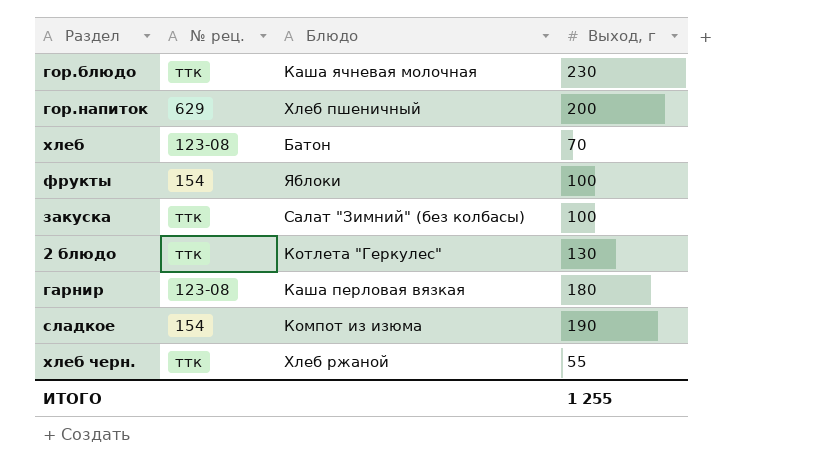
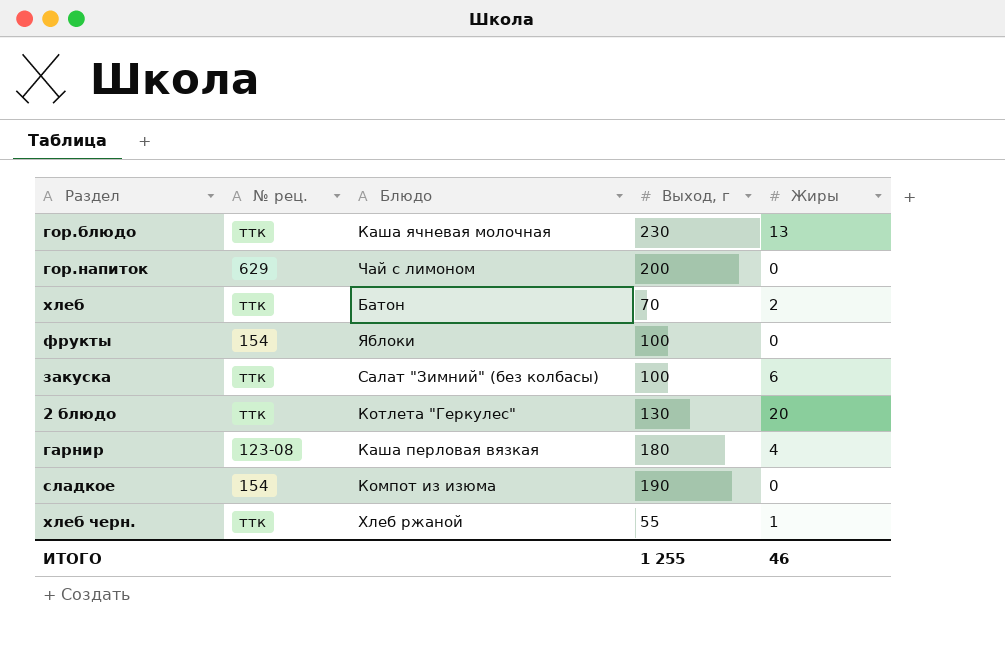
column Жиры | position: none -> 5
гор.напиток | Блюдо: Хлеб пшеничный -> Чай с лимоном
хлеб | № рец.: 123-08 -> ттк

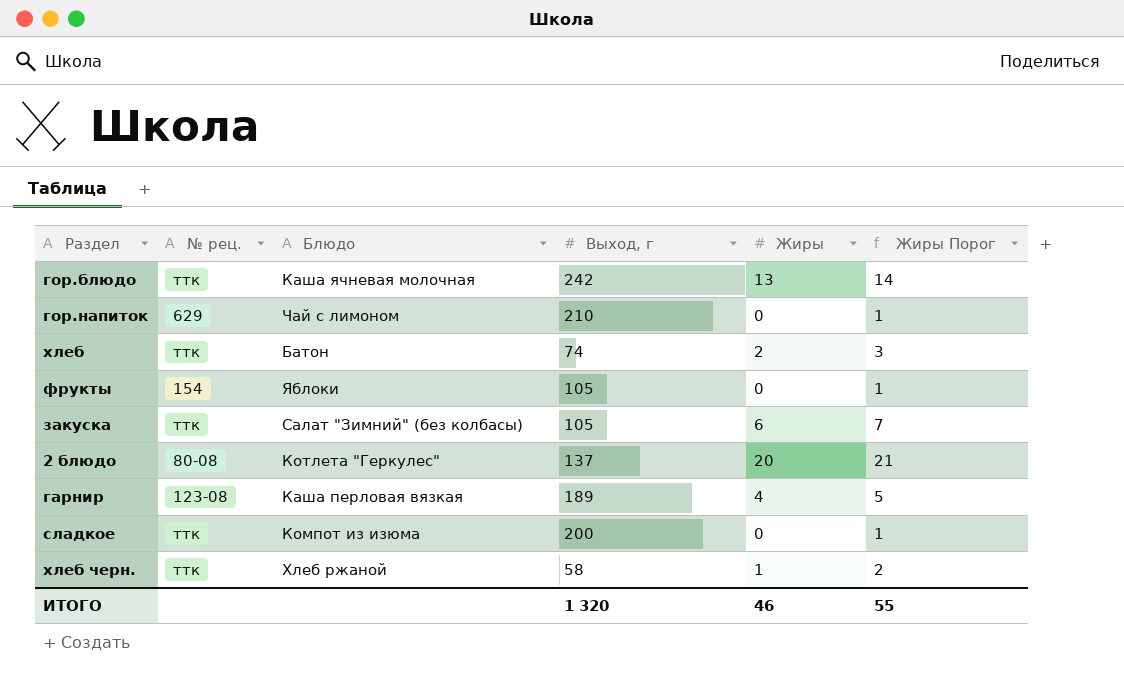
column Жиры Порог | formula: none -> [Жиры] + 1
гор.блюдо | Выход, г: 230 -> 242
гор.напиток | Выход, г: 200 -> 210
хлеб | Выход, г: 70 -> 74
фрукты | Выход, г: 100 -> 105
закуска | Выход, г: 100 -> 105
2 блюдо | № рец.: ттк -> 80-08
2 блюдо | Выход, г: 130 -> 137
гарнир | Выход, г: 180 -> 189
сладкое | № рец.: 154 -> ттк
сладкое | Выход, г: 190 -> 200
хлеб черн. | Выход, г: 55 -> 58
ИТОГО | Выход, г: 1 255 -> 1 320

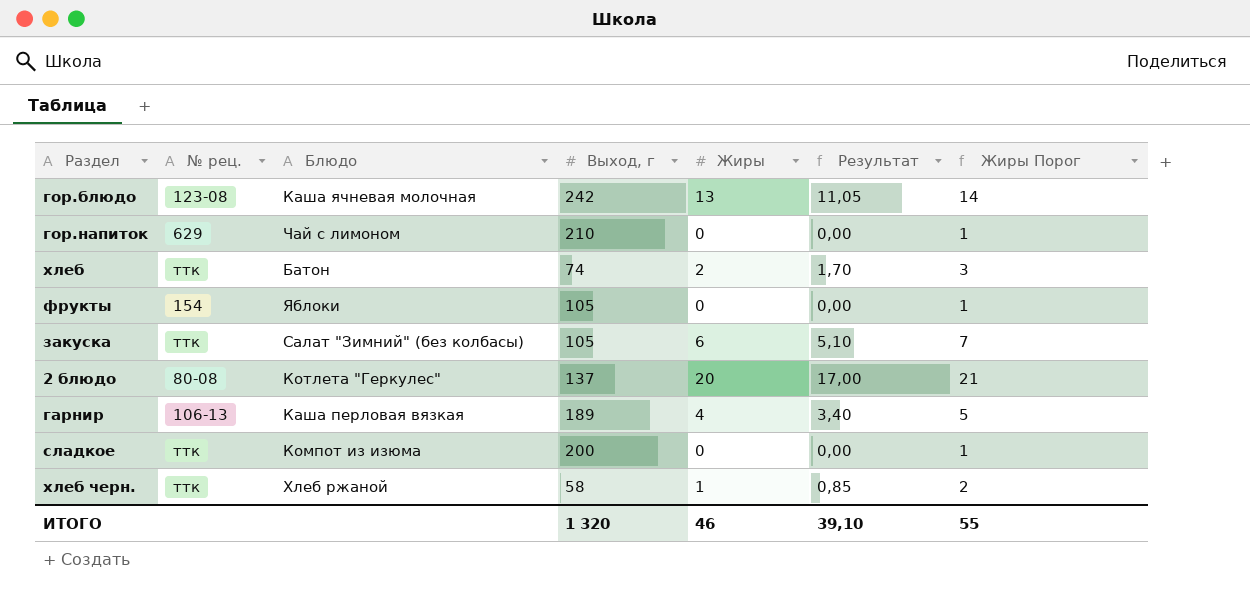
column Результат | formula: none -> [Жиры] * 0,85
гор.блюдо | № рец.: ттк -> 123-08
гарнир | № рец.: 123-08 -> 106-13

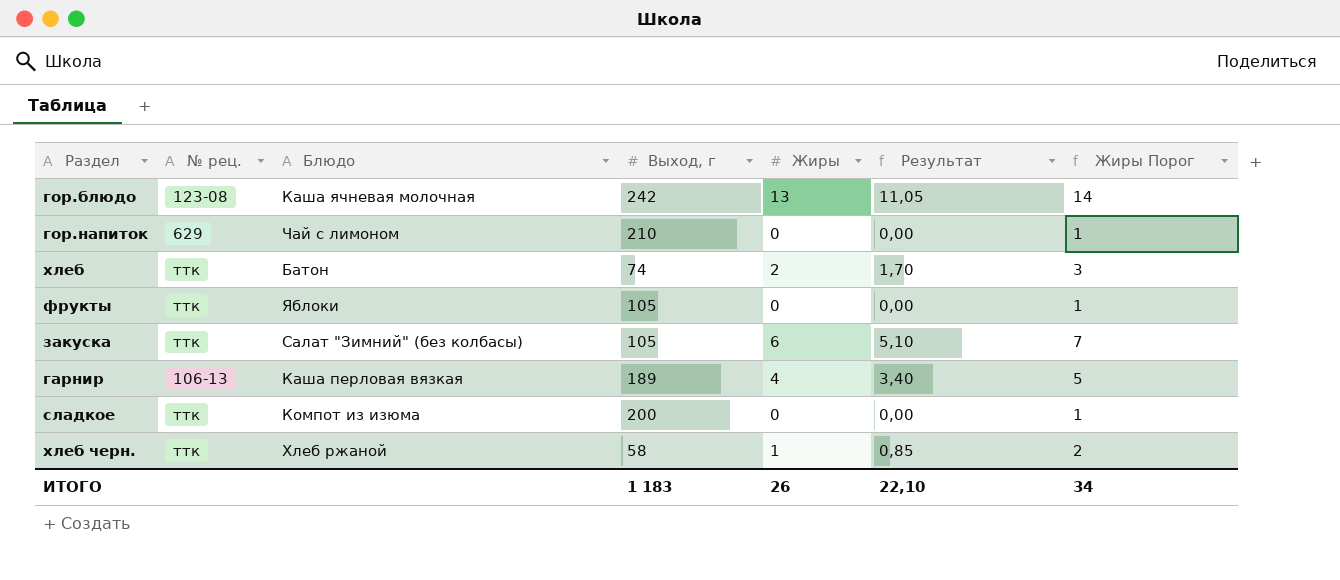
row 2 блюдо: 80-08 | Котлета "Геркулес" | 137 | 20 | 17,00 | 21 -> none
фрукты | № рец.: 154 -> ттк
ИТОГО | Выход, г: 1 320 -> 1 183
ИТОГО | Жиры: 46 -> 26
ИТОГО | Результат: 39,10 -> 22,10
ИТОГО | Жиры Порог: 55 -> 34

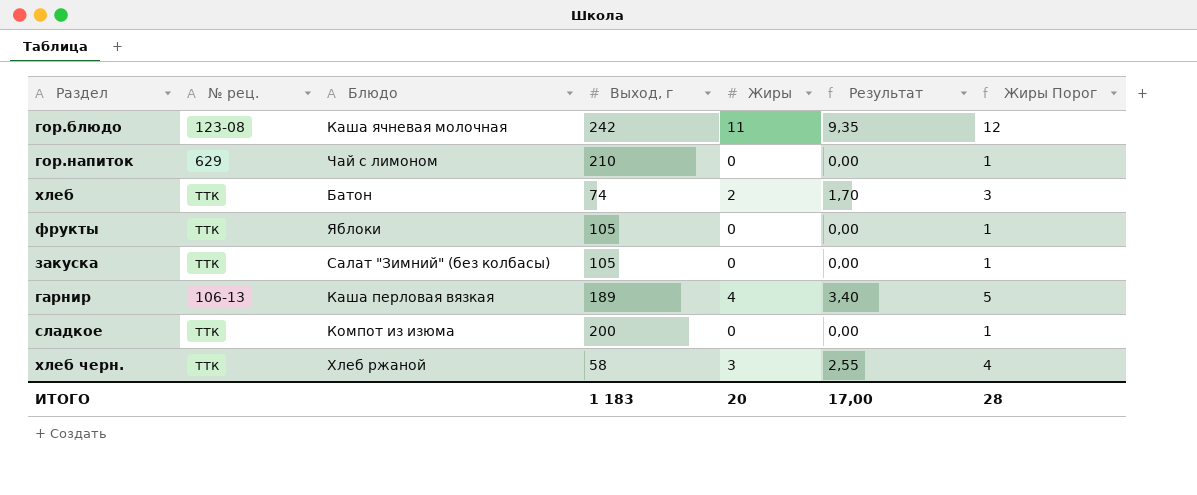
гор.блюдо | Жиры: 13 -> 11
гор.блюдо | Результат: 11,05 -> 9,35
гор.блюдо | Жиры Порог: 14 -> 12
закуска | Жиры: 6 -> 0
закуска | Результат: 5,10 -> 0,00
закуска | Жиры Порог: 7 -> 1
хлеб черн. | Жиры: 1 -> 3
хлеб черн. | Результат: 0,85 -> 2,55
хлеб черн. | Жиры Порог: 2 -> 4
ИТОГО | Жиры: 26 -> 20
ИТОГО | Результат: 22,10 -> 17,00
ИТОГО | Жиры Порог: 34 -> 28

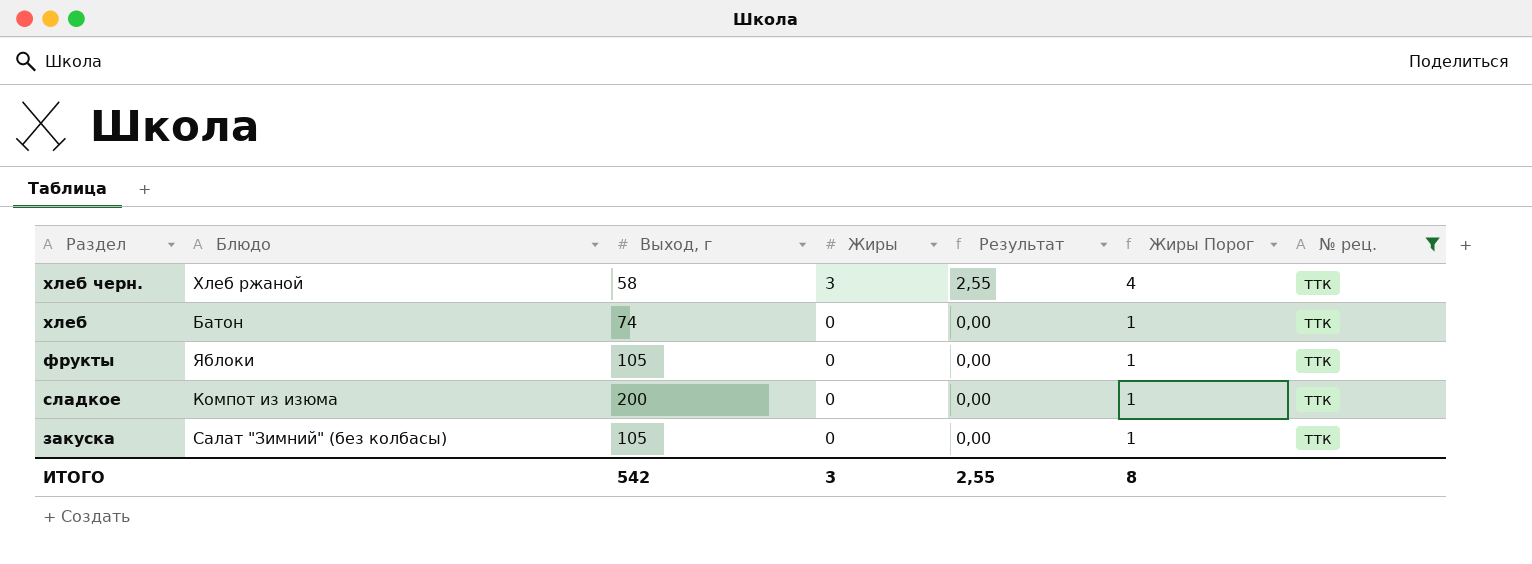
filter: none -> № рец. = ттк
row order: none -> Раздел descending
column № рец. | position: 2 -> 7
хлеб | Жиры: 2 -> 0
хлеб | Результат: 1,70 -> 0,00
хлеб | Жиры Порог: 3 -> 1
ИТОГО | Выход, г: 1 183 -> 542
ИТОГО | Жиры: 20 -> 3
ИТОГО | Результат: 17,00 -> 2,55
ИТОГО | Жиры Порог: 28 -> 8

